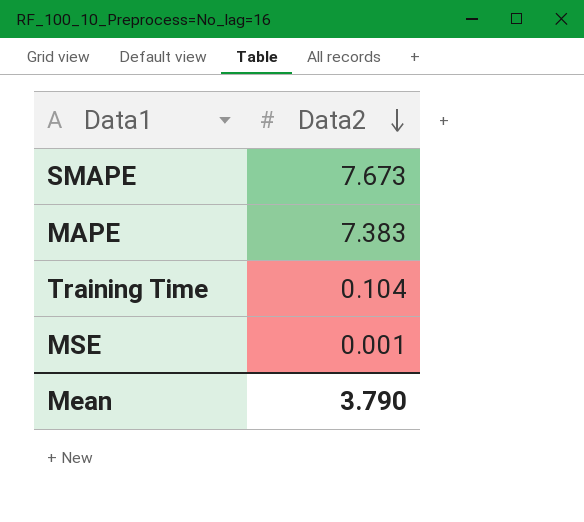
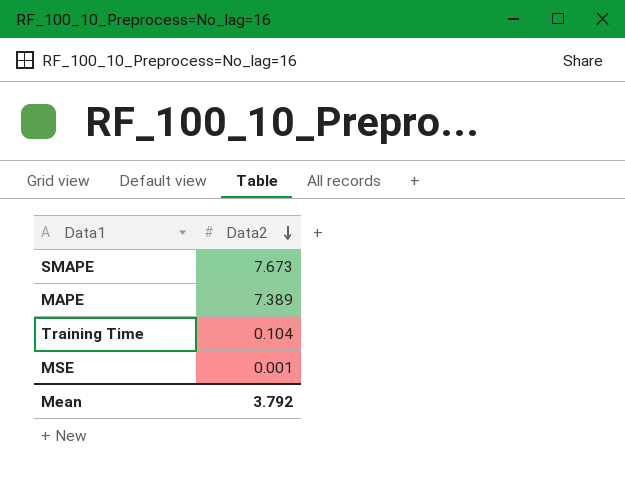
MAPE | Data2: 7.383 -> 7.389
Mean | Data2: 3.790 -> 3.792

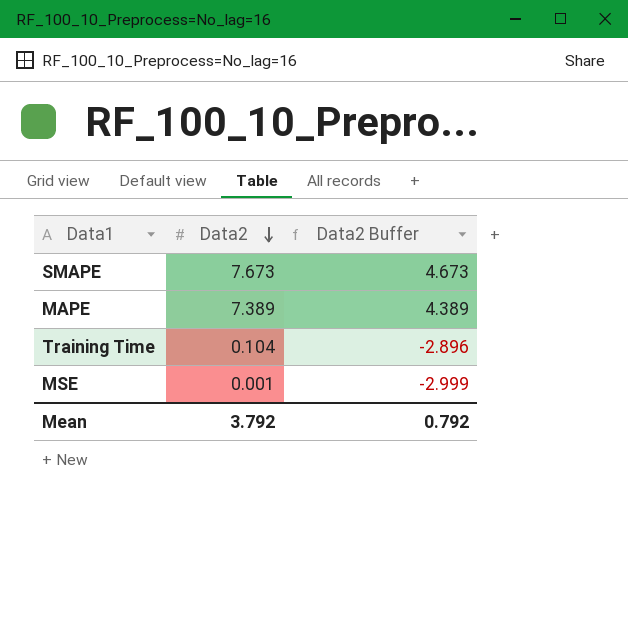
column Data2 Buffer | formula: none -> [Data2] - 3

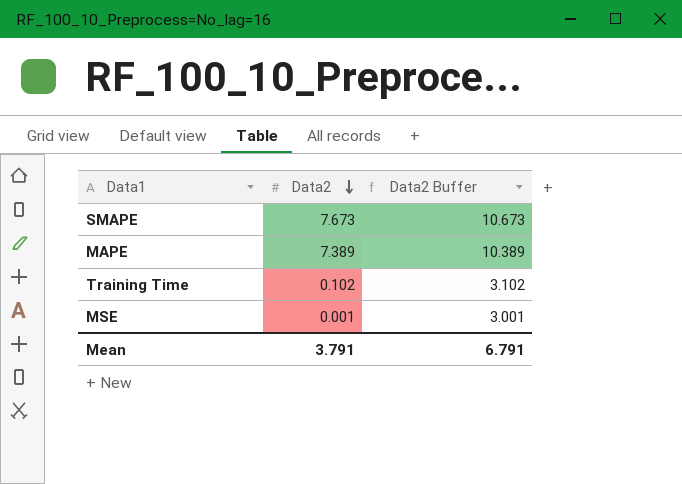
column Data2 Buffer | formula: [Data2] - 3 -> [Data2] + 3
Training Time | Data2: 0.104 -> 0.102
Mean | Data2: 3.792 -> 3.791
Mean | Data2 Buffer: 0.792 -> 6.791

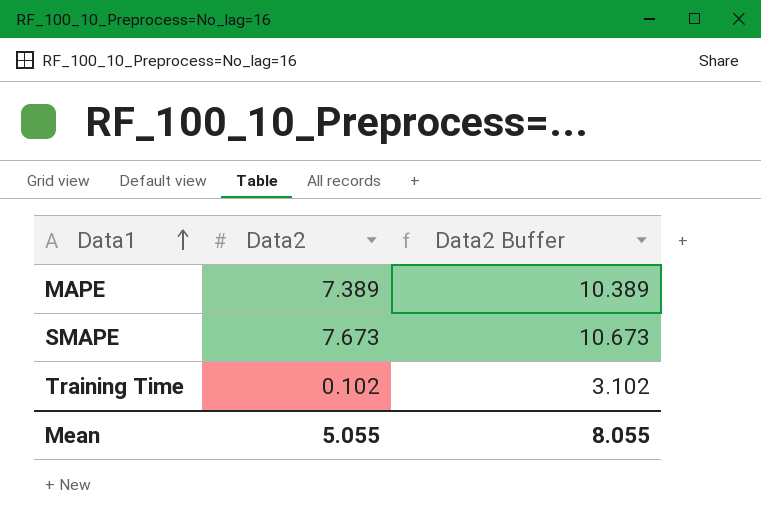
row order: Data2 descending -> Data1 ascending
row MSE: 0.001 | 3.001 -> none
Mean | Data2: 3.791 -> 5.055
Mean | Data2 Buffer: 6.791 -> 8.055

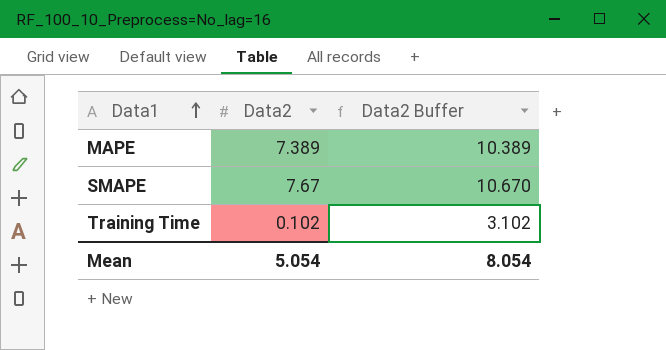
SMAPE | Data2: 7.673 -> 7.67
SMAPE | Data2 Buffer: 10.673 -> 10.670
Mean | Data2: 5.055 -> 5.054
Mean | Data2 Buffer: 8.055 -> 8.054

